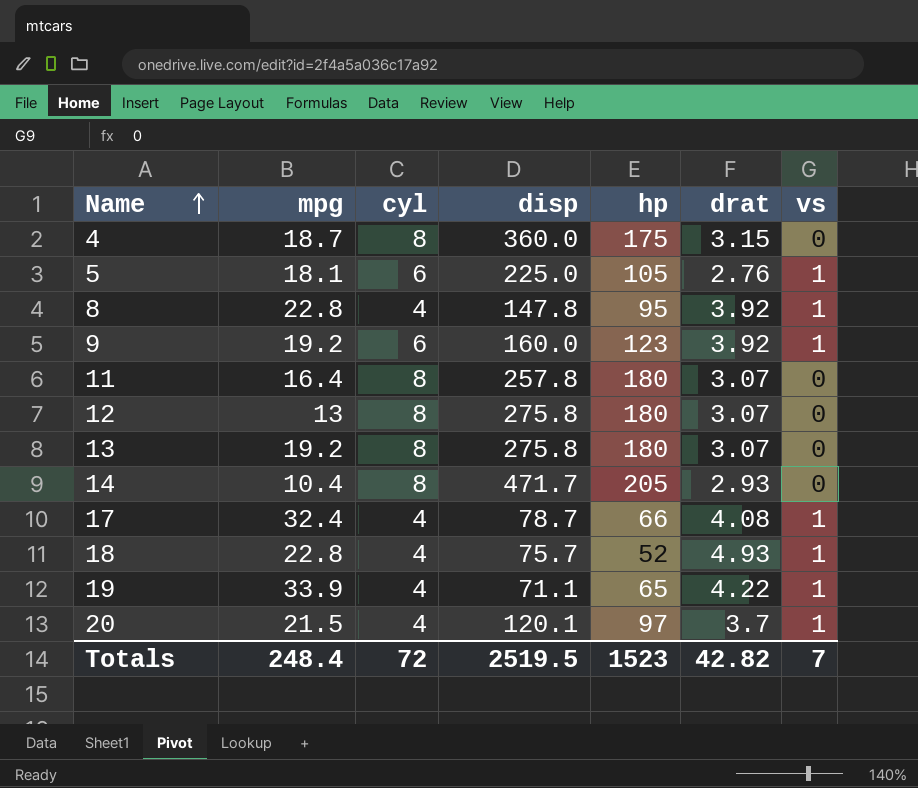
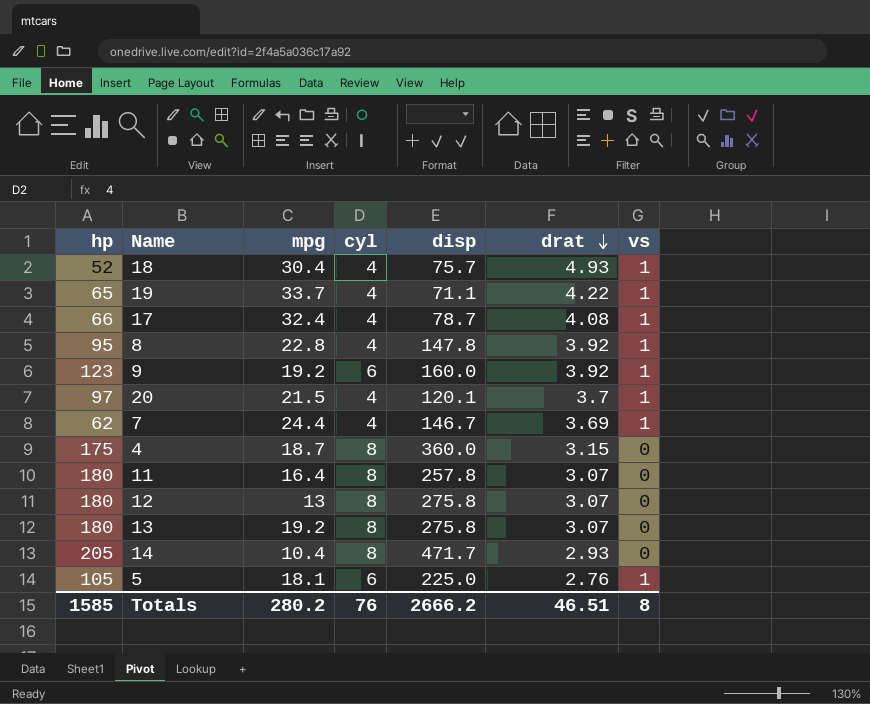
row order: Name ascending -> drat descending
column hp | position: 5 -> 1
18 | mpg: 22.8 -> 30.4
19 | mpg: 33.9 -> 33.7
row 7: none -> 62 | 24.4 | 4 | 146.7 | 3.69 | 1
Totals | hp: 1523 -> 1585
Totals | mpg: 248.4 -> 280.2
Totals | cyl: 72 -> 76
Totals | disp: 2519.5 -> 2666.2
Totals | drat: 42.82 -> 46.51
Totals | vs: 7 -> 8

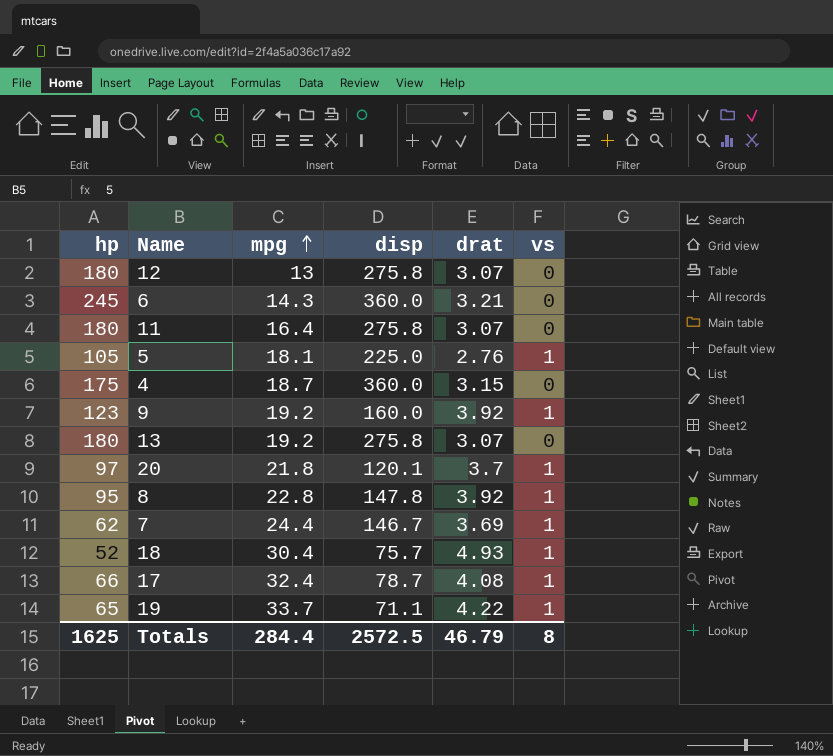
row order: drat descending -> mpg ascending
column cyl | position: 4 -> none
row 14: 205 | 10.4 | 8 | 471.7 | 2.93 | 0 -> none
row 6: none -> 245 | 14.3 | 360.0 | 3.21 | 0
11 | disp: 257.8 -> 275.8
20 | mpg: 21.5 -> 21.8
Totals | hp: 1585 -> 1625
Totals | mpg: 280.2 -> 284.4
Totals | disp: 2666.2 -> 2572.5
Totals | drat: 46.51 -> 46.79

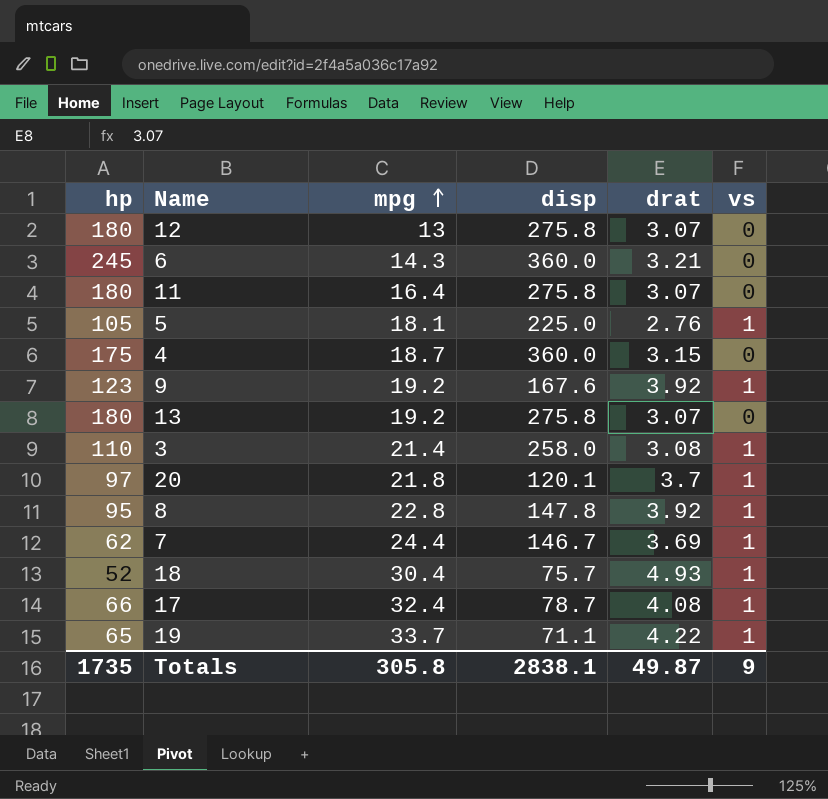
9 | disp: 160.0 -> 167.6
row 3: none -> 110 | 21.4 | 258.0 | 3.08 | 1
Totals | hp: 1625 -> 1735
Totals | mpg: 284.4 -> 305.8
Totals | disp: 2572.5 -> 2838.1
Totals | drat: 46.79 -> 49.87
Totals | vs: 8 -> 9

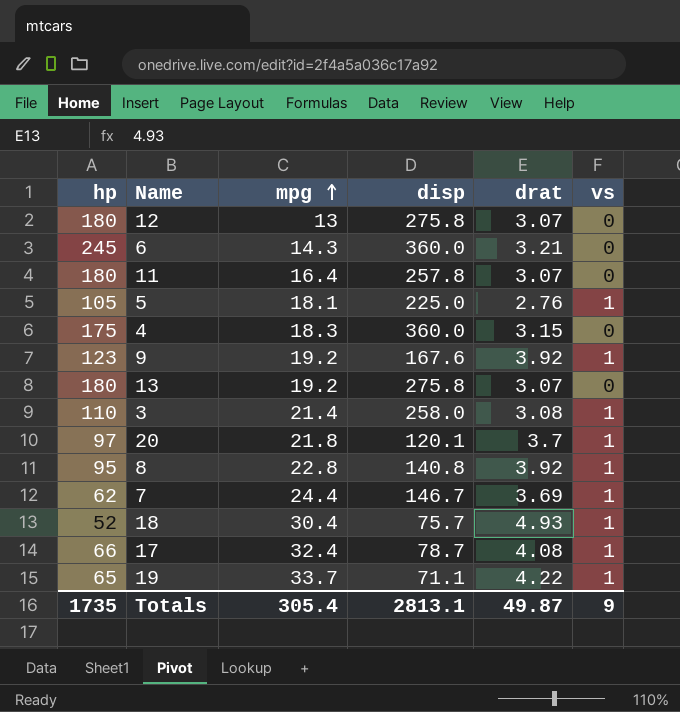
11 | disp: 275.8 -> 257.8
4 | mpg: 18.7 -> 18.3
8 | disp: 147.8 -> 140.8
Totals | mpg: 305.8 -> 305.4
Totals | disp: 2838.1 -> 2813.1

